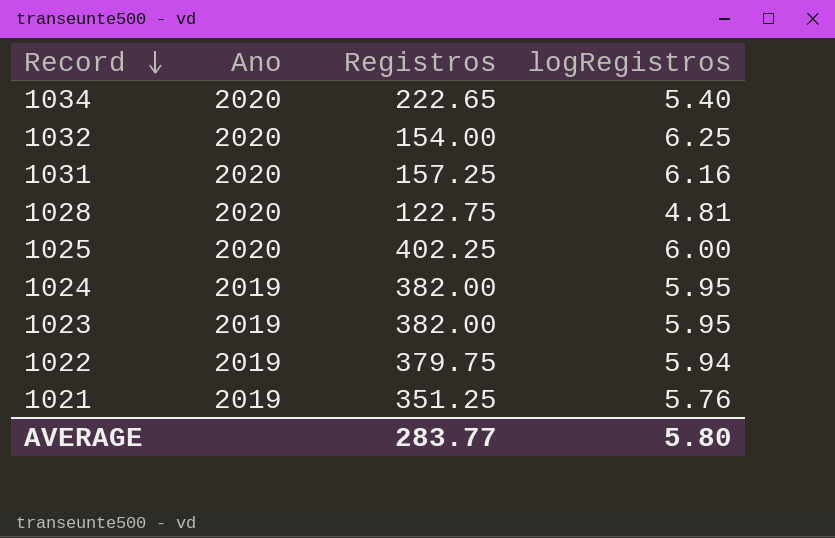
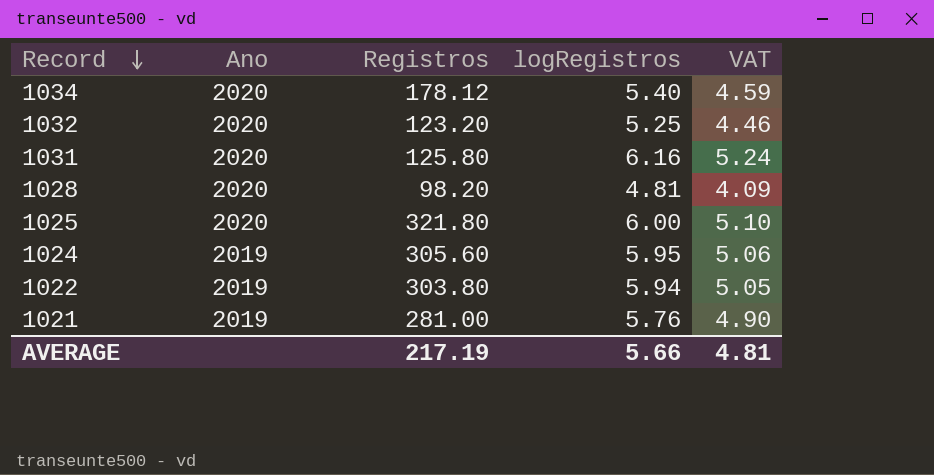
column VAT | formula: none -> [logRegistros] * 0.85
row 1023: 2019 | 382.00 | 5.95 -> none
1034 | Registros: 222.65 -> 178.12
1032 | Registros: 154.00 -> 123.20
1032 | logRegistros: 6.25 -> 5.25
1031 | Registros: 157.25 -> 125.80
1028 | Registros: 122.75 -> 98.20
1025 | Registros: 402.25 -> 321.80
1024 | Registros: 382.00 -> 305.60
1022 | Registros: 379.75 -> 303.80
1021 | Registros: 351.25 -> 281.00
AVERAGE | Registros: 283.77 -> 217.19
AVERAGE | logRegistros: 5.80 -> 5.66

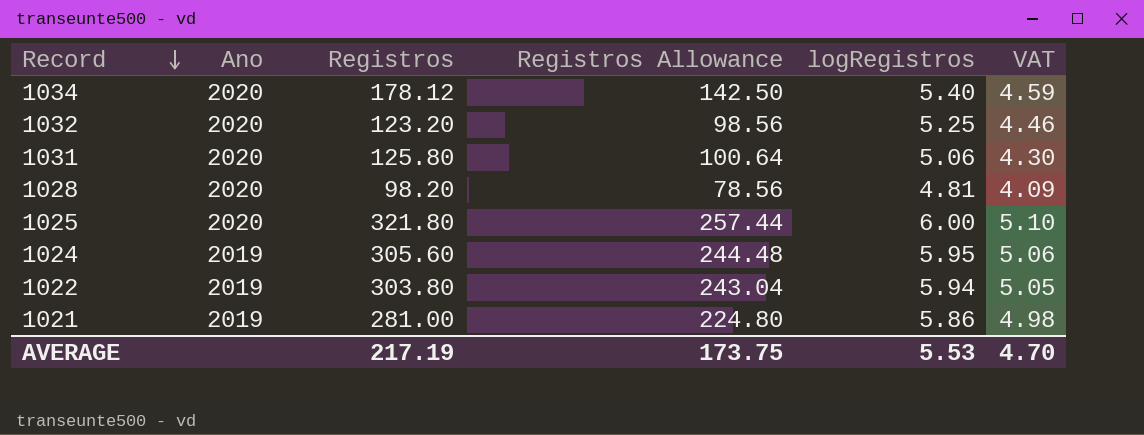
column Registros Allowance | formula: none -> [Registros] * 0.8
1031 | logRegistros: 6.16 -> 5.06
1031 | VAT: 5.24 -> 4.30
1021 | logRegistros: 5.76 -> 5.86
1021 | VAT: 4.90 -> 4.98
AVERAGE | logRegistros: 5.66 -> 5.53
AVERAGE | VAT: 4.81 -> 4.70

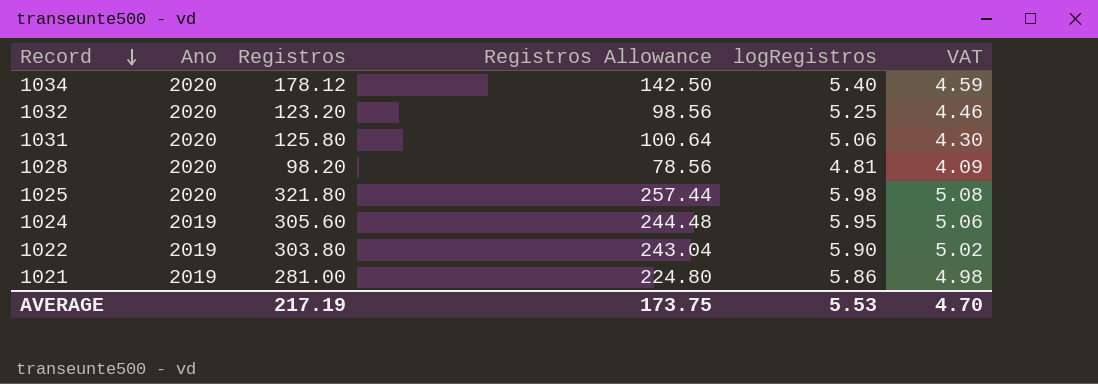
1025 | logRegistros: 6.00 -> 5.98
1025 | VAT: 5.10 -> 5.08
1022 | logRegistros: 5.94 -> 5.90
1022 | VAT: 5.05 -> 5.02

